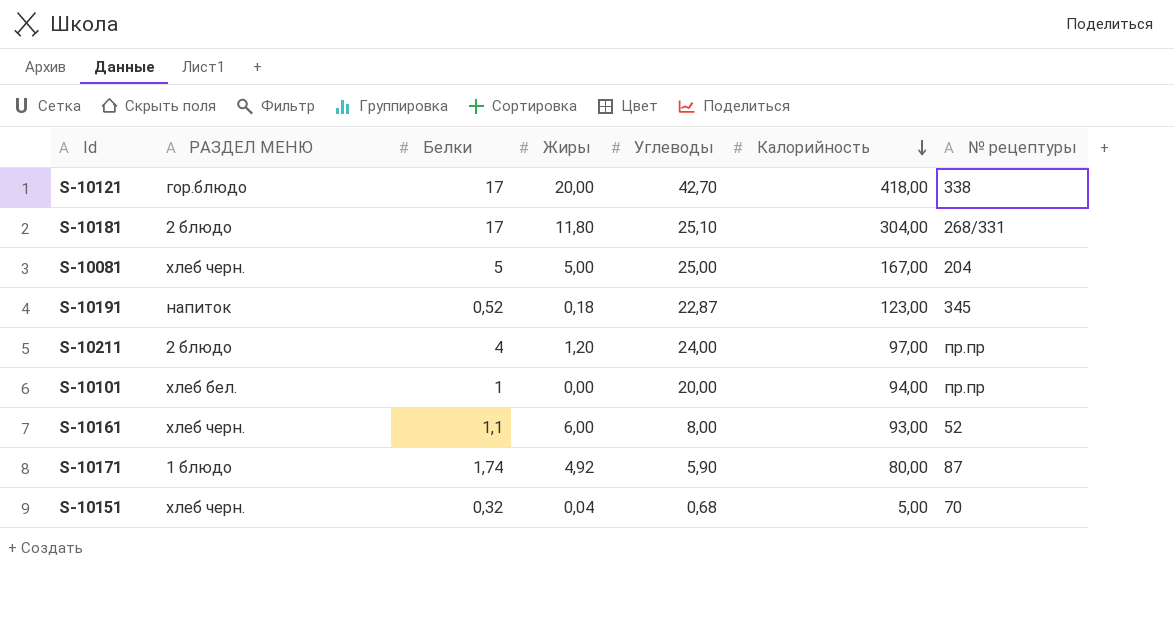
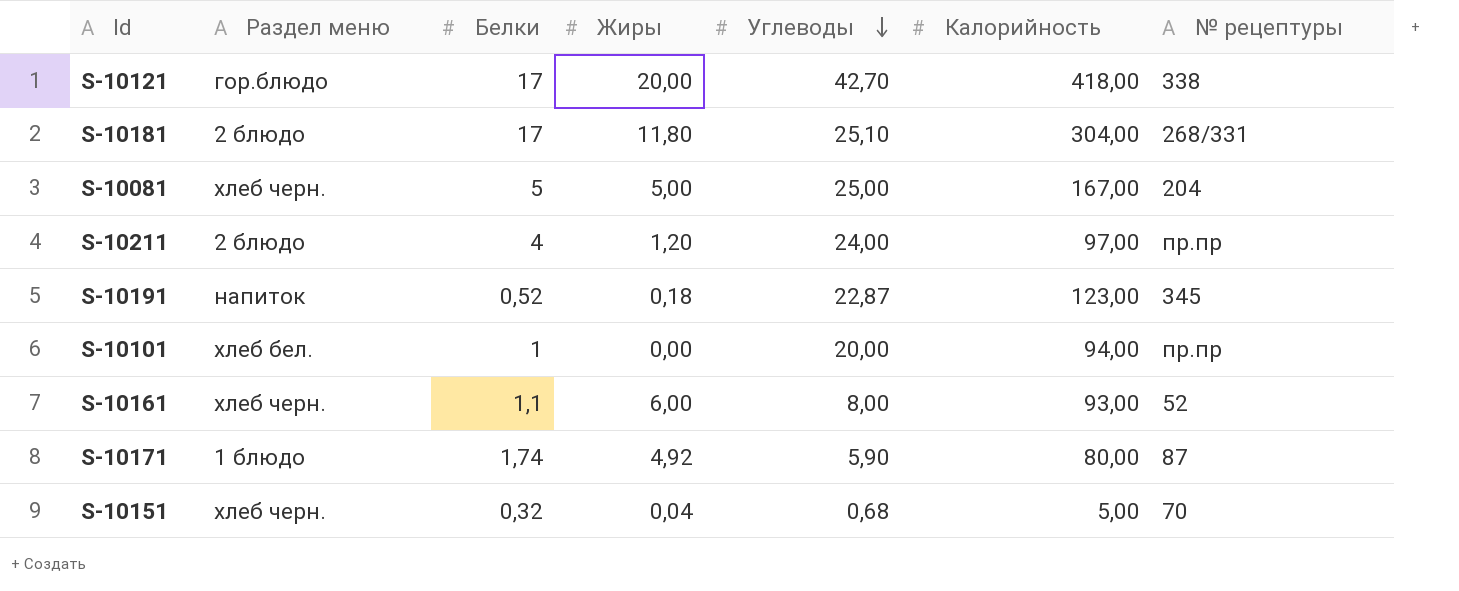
row order: Калорийность descending -> Углеводы descending
column name: РАЗДЕЛ МЕНЮ -> Раздел меню

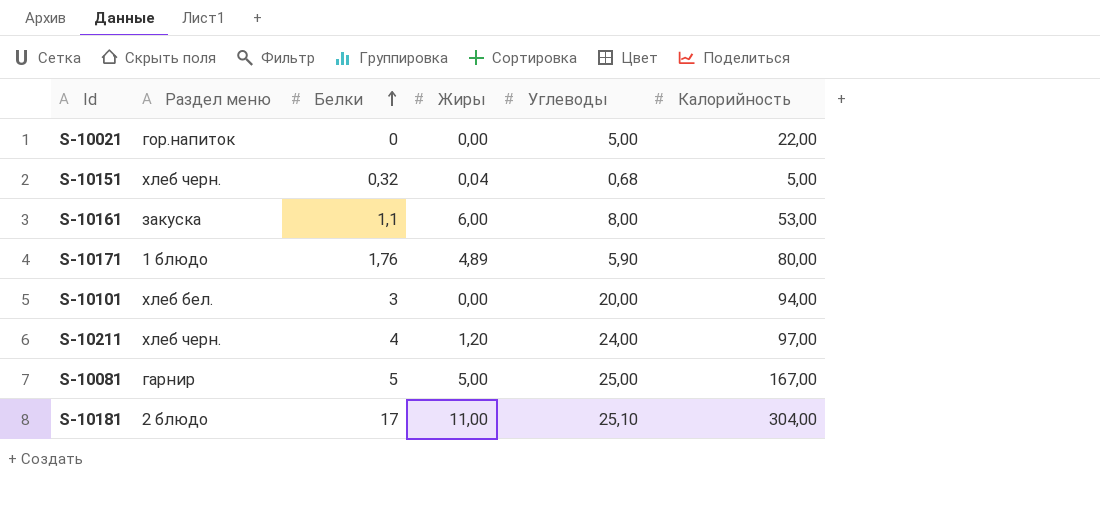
row order: Углеводы descending -> Белки ascending
column № рецептуры | position: 7 -> none
row S-10121: гор.блюдо | 17 | 20,00 | 42,70 | 418,00 | 338 -> none
row S-10191: напиток | 0,52 | 0,18 | 22,87 | 123,00 | 345 -> none
row S-10021: none -> гор.напиток | 0 | 0,00 | 5,00 | 22,00
S-10161 | Раздел меню: хлеб черн. -> закуска
S-10161 | Калорийность: 93,00 -> 53,00
S-10171 | Белки: 1,74 -> 1,76
S-10171 | Жиры: 4,92 -> 4,89
S-10101 | Белки: 1 -> 3
S-10211 | Раздел меню: 2 блюдо -> хлеб черн.
S-10081 | Раздел меню: хлеб черн. -> гарнир
S-10181 | Жиры: 11,80 -> 11,00

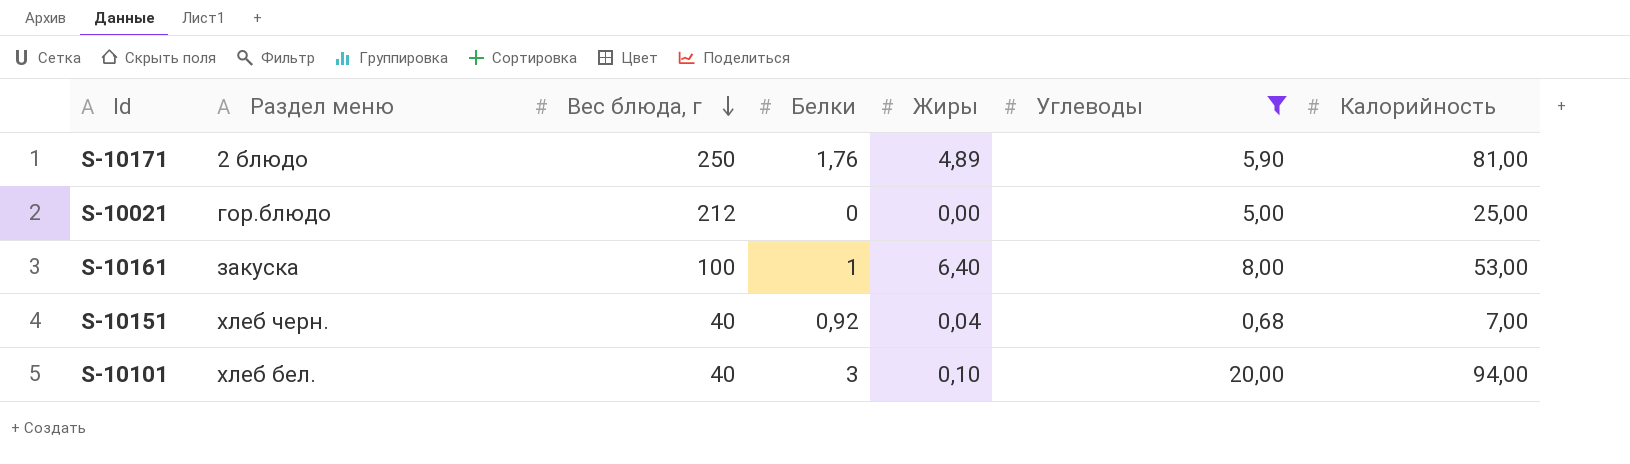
filter: none -> Углеводы <= 20,00
row order: Белки ascending -> Вес блюда, г descending
column Вес блюда, г | position: none -> 3
S-10171 | Раздел меню: 1 блюдо -> 2 блюдо
S-10171 | Калорийность: 80,00 -> 81,00
S-10021 | Раздел меню: гор.напиток -> гор.блюдо
S-10021 | Калорийность: 22,00 -> 25,00
S-10161 | Белки: 1,1 -> 1
S-10161 | Жиры: 6,00 -> 6,40
S-10151 | Белки: 0,32 -> 0,92
S-10151 | Калорийность: 5,00 -> 7,00
S-10101 | Жиры: 0,00 -> 0,10

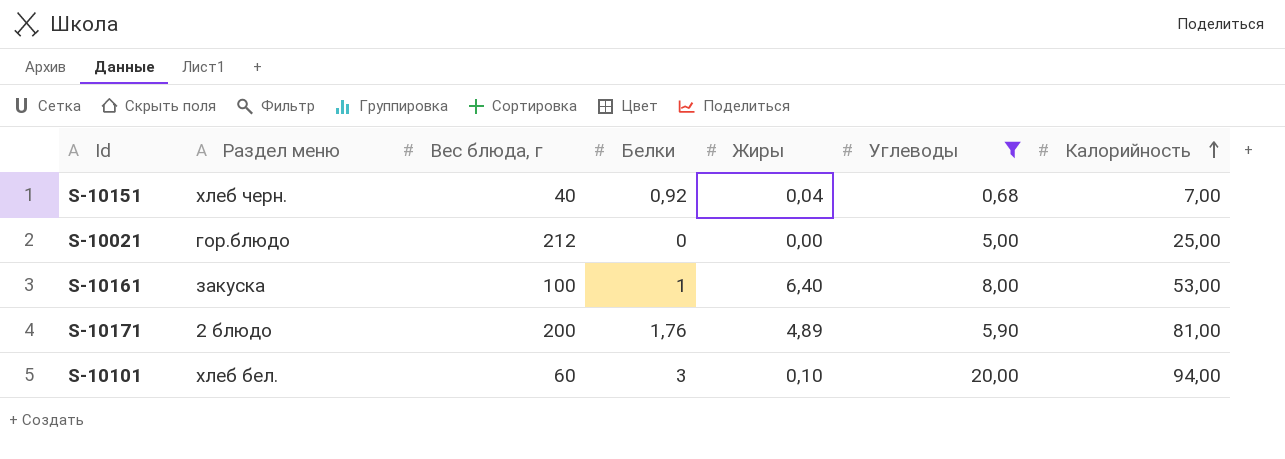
row order: Вес блюда, г descending -> Калорийность ascending
S-10171 | Вес блюда, г: 250 -> 200
S-10101 | Вес блюда, г: 40 -> 60

